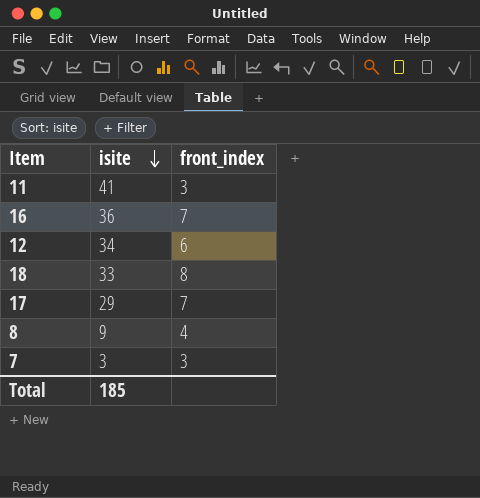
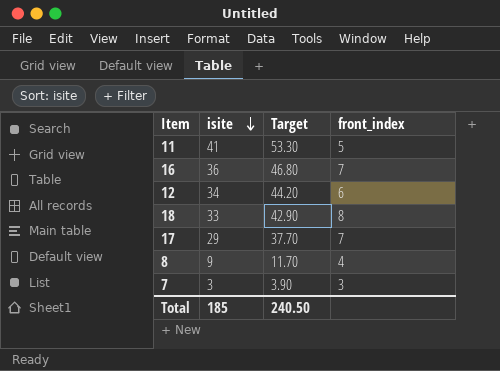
column Target | formula: none -> [isite] * 1.3
11 | front_index: 3 -> 5

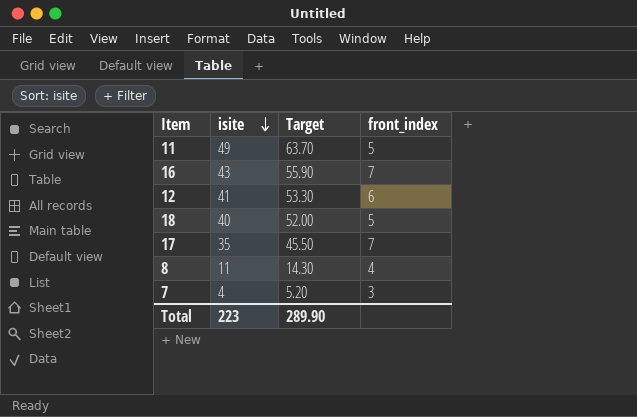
11 | isite: 41 -> 49
11 | Target: 53.30 -> 63.70
16 | isite: 36 -> 43
16 | Target: 46.80 -> 55.90
12 | isite: 34 -> 41
12 | Target: 44.20 -> 53.30
18 | isite: 33 -> 40
18 | Target: 42.90 -> 52.00
18 | front_index: 8 -> 5
17 | isite: 29 -> 35
17 | Target: 37.70 -> 45.50
8 | isite: 9 -> 11
8 | Target: 11.70 -> 14.30
7 | isite: 3 -> 4
7 | Target: 3.90 -> 5.20
Total | isite: 185 -> 223
Total | Target: 240.50 -> 289.90

